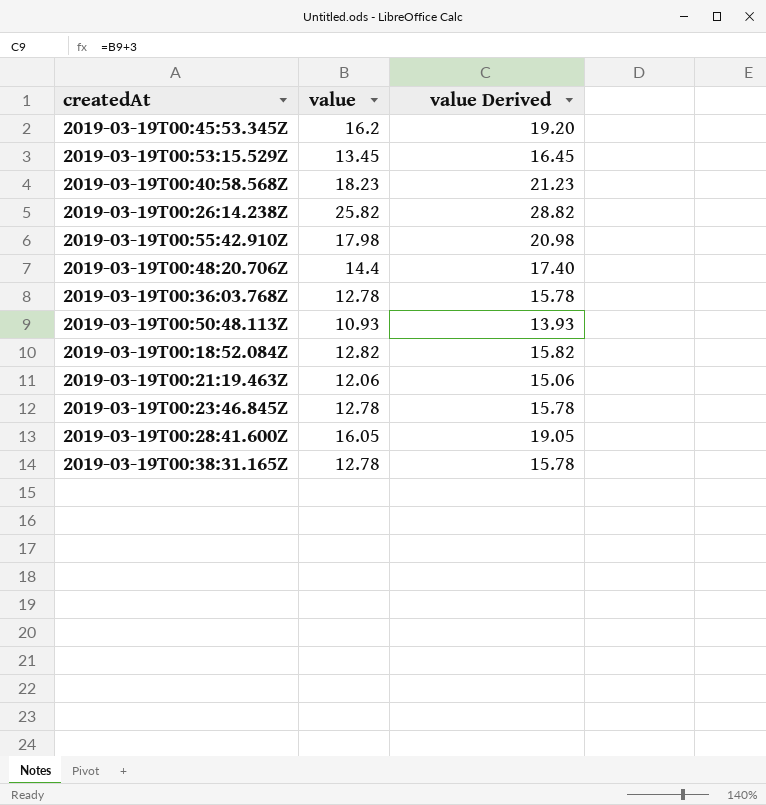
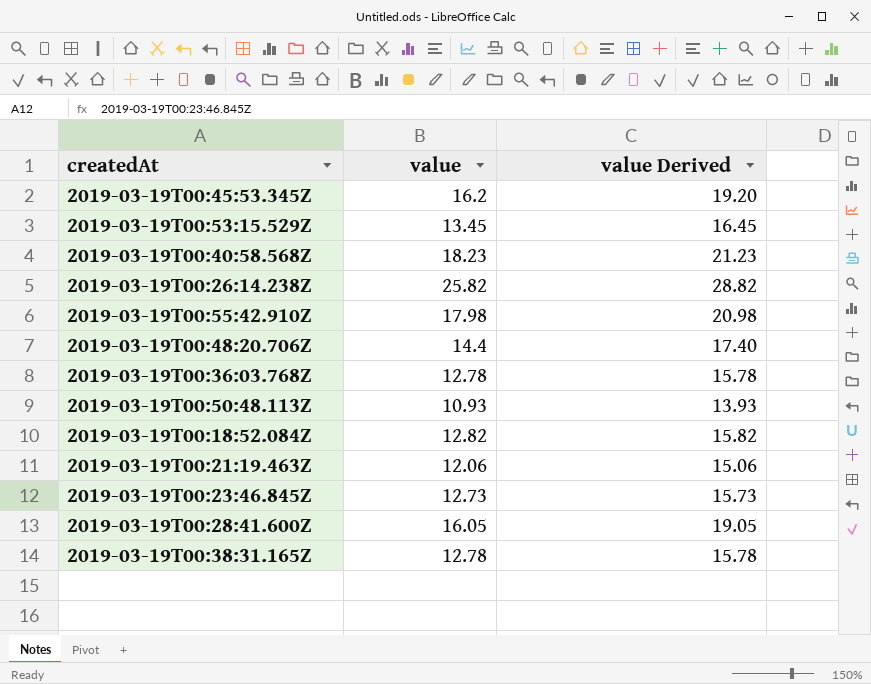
2019-03-19T00:23:46.845Z | value: 12.78 -> 12.73
2019-03-19T00:23:46.845Z | value Derived: 15.78 -> 15.73

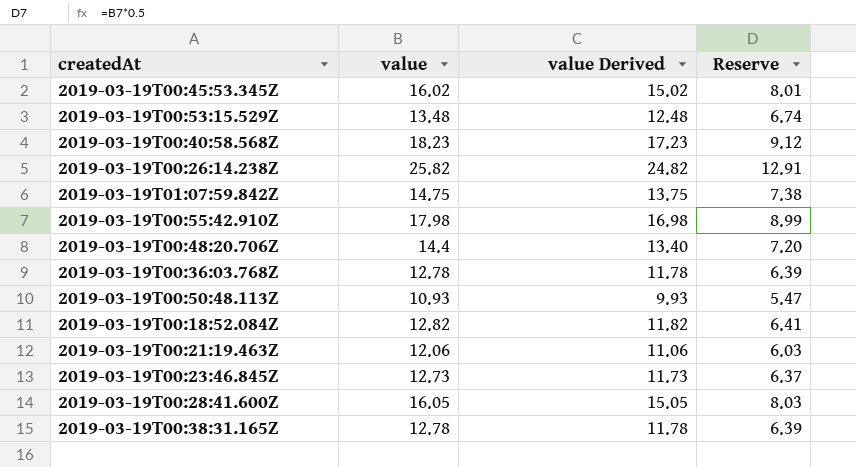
column value Derived | formula: [value] + 3 -> [value] - 1
column Reserve | formula: none -> [value] * 0.5
2019-03-19T00:45:53.345Z | value: 16.2 -> 16.02
2019-03-19T00:53:15.529Z | value: 13.45 -> 13.48
row 2019-03-19T01:07:59.842Z: none -> 14.75 | 13.75 | 7.38

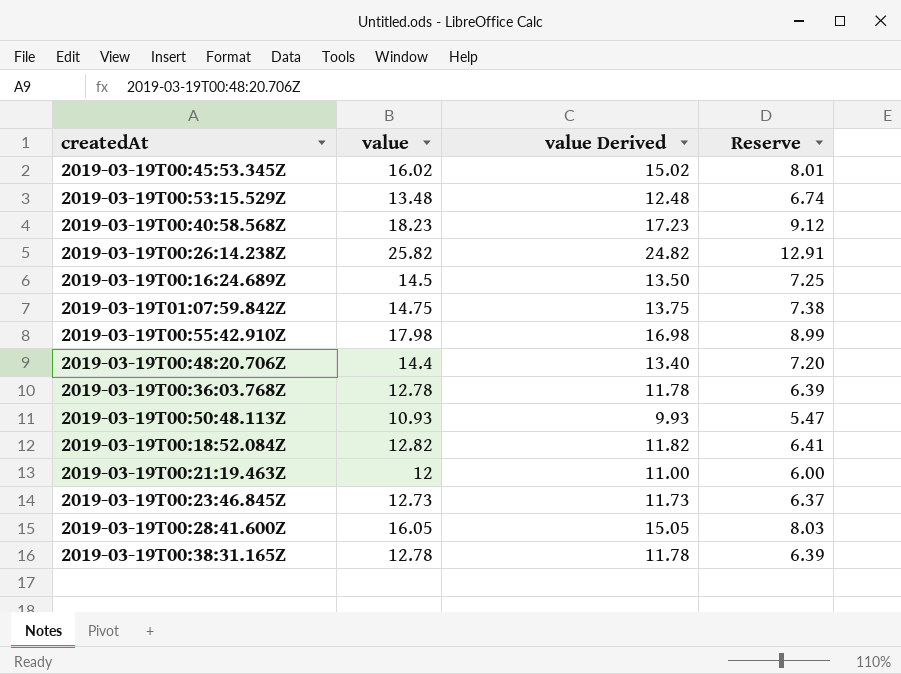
row 2019-03-19T00:16:24.689Z: none -> 14.5 | 13.50 | 7.25
2019-03-19T00:21:19.463Z | value: 12.06 -> 12
2019-03-19T00:21:19.463Z | value Derived: 11.06 -> 11.00
2019-03-19T00:21:19.463Z | Reserve: 6.03 -> 6.00

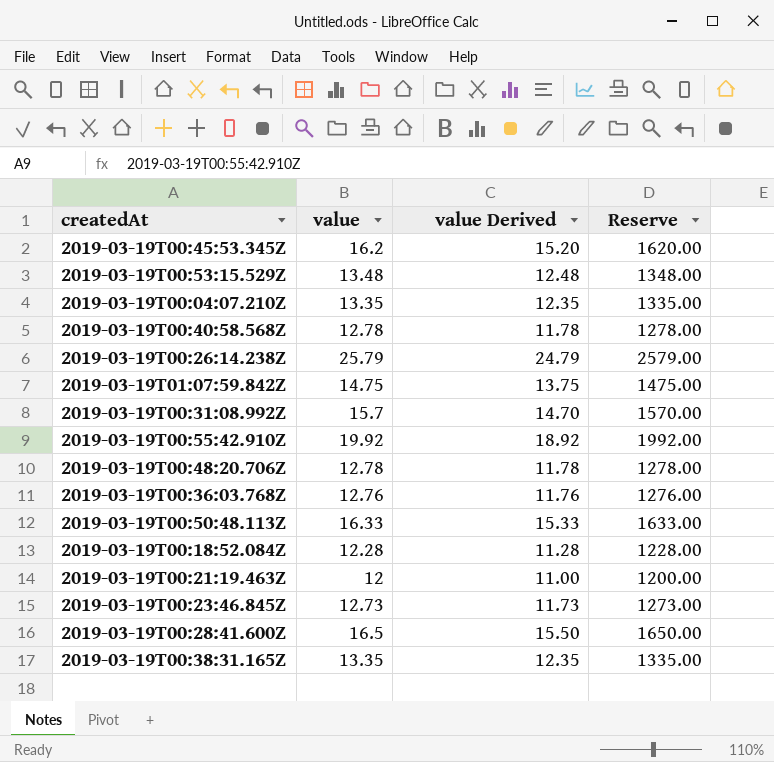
column Reserve | formula: [value] * 0.5 -> [value] * 100
row 2019-03-19T00:16:24.689Z: 14.5 | 13.50 | 7.25 -> none
2019-03-19T00:45:53.345Z | value: 16.02 -> 16.2
2019-03-19T00:45:53.345Z | value Derived: 15.02 -> 15.20
row 2019-03-19T00:04:07.210Z: none -> 13.35 | 12.35 | 1335.00
2019-03-19T00:40:58.568Z | value: 18.23 -> 12.78
2019-03-19T00:40:58.568Z | value Derived: 17.23 -> 11.78
2019-03-19T00:26:14.238Z | value: 25.82 -> 25.79
2019-03-19T00:26:14.238Z | value Derived: 24.82 -> 24.79
row 2019-03-19T00:31:08.992Z: none -> 15.7 | 14.70 | 1570.00
2019-03-19T00:55:42.910Z | value: 17.98 -> 19.92
2019-03-19T00:55:42.910Z | value Derived: 16.98 -> 18.92
2019-03-19T00:48:20.706Z | value: 14.4 -> 12.78
2019-03-19T00:48:20.706Z | value Derived: 13.40 -> 11.78
2019-03-19T00:36:03.768Z | value: 12.78 -> 12.76
2019-03-19T00:36:03.768Z | value Derived: 11.78 -> 11.76
2019-03-19T00:50:48.113Z | value: 10.93 -> 16.33
2019-03-19T00:50:48.113Z | value Derived: 9.93 -> 15.33
2019-03-19T00:18:52.084Z | value: 12.82 -> 12.28
2019-03-19T00:18:52.084Z | value Derived: 11.82 -> 11.28
2019-03-19T00:28:41.600Z | value: 16.05 -> 16.5
2019-03-19T00:28:41.600Z | value Derived: 15.05 -> 15.50
2019-03-19T00:38:31.165Z | value: 12.78 -> 13.35
2019-03-19T00:38:31.165Z | value Derived: 11.78 -> 12.35

